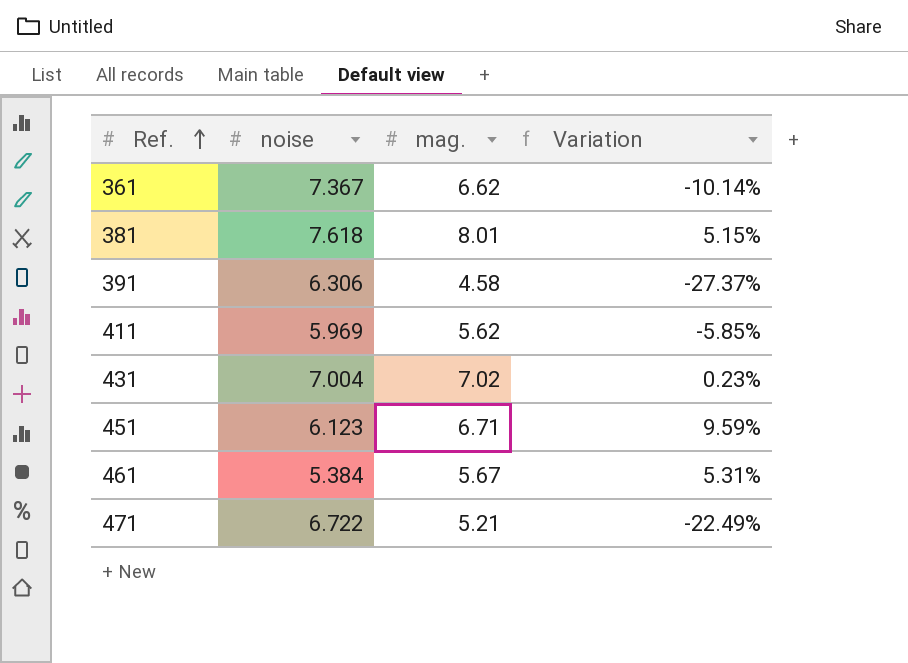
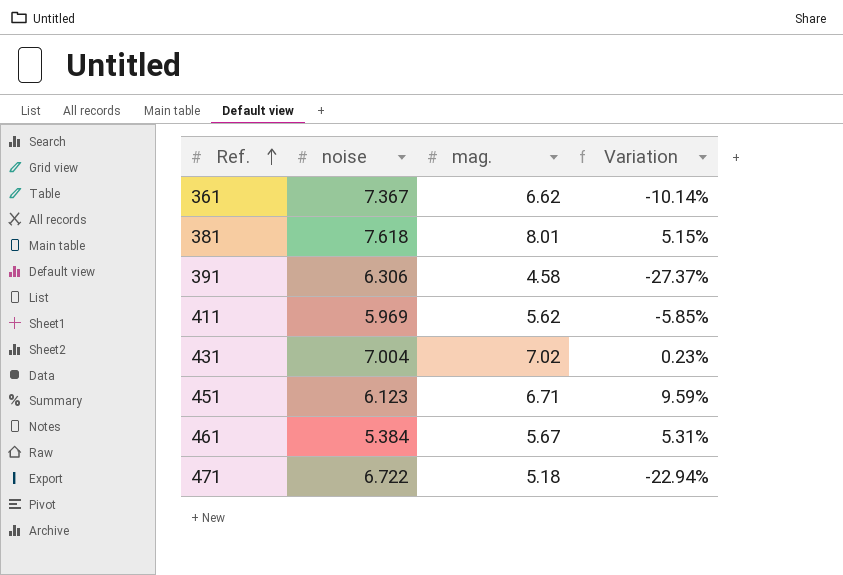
471 | mag.: 5.21 -> 5.18
471 | Variation: -22.49% -> -22.94%

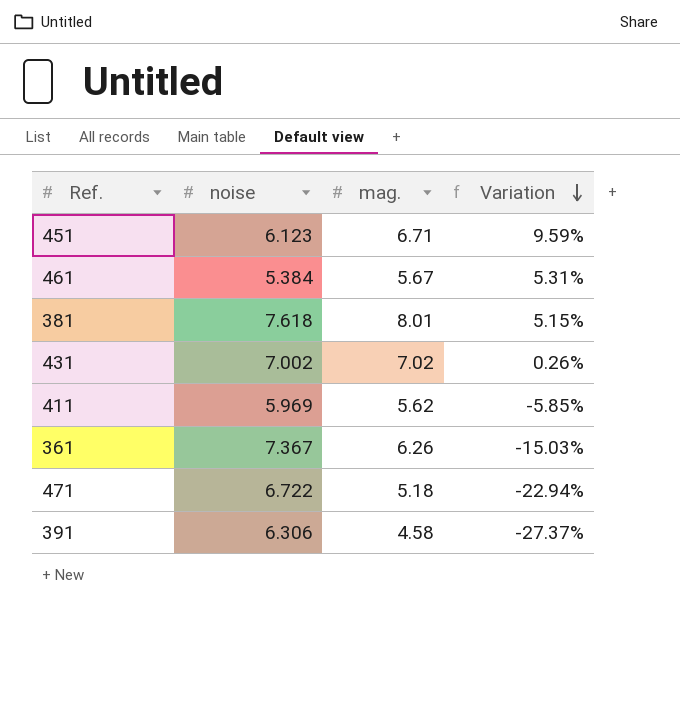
row order: Ref. ascending -> Variation descending
431 | noise: 7.004 -> 7.002
431 | Variation: 0.23% -> 0.26%
361 | mag.: 6.62 -> 6.26
361 | Variation: -10.14% -> -15.03%

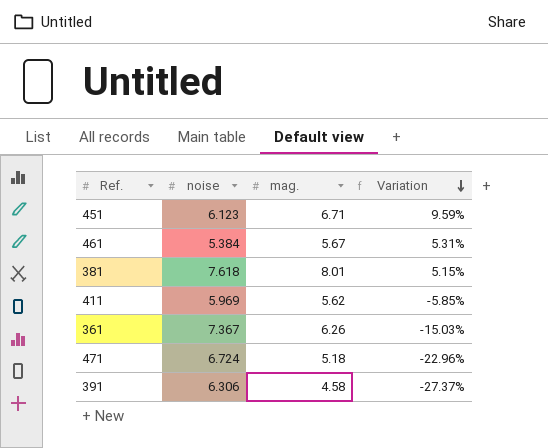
row 431: 7.002 | 7.02 | 0.26% -> none
471 | noise: 6.722 -> 6.724
471 | Variation: -22.94% -> -22.96%

